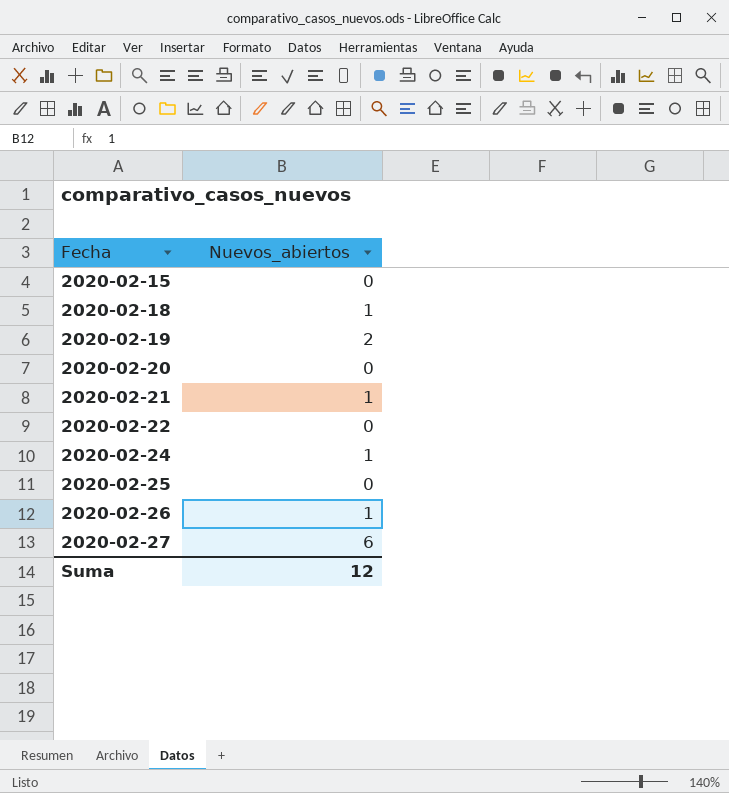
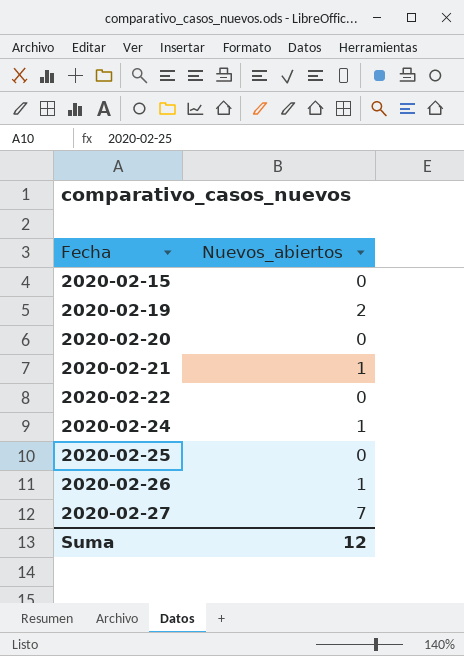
row 2020-02-18: 1 -> none
2020-02-27 | Nuevos_abiertos: 6 -> 7

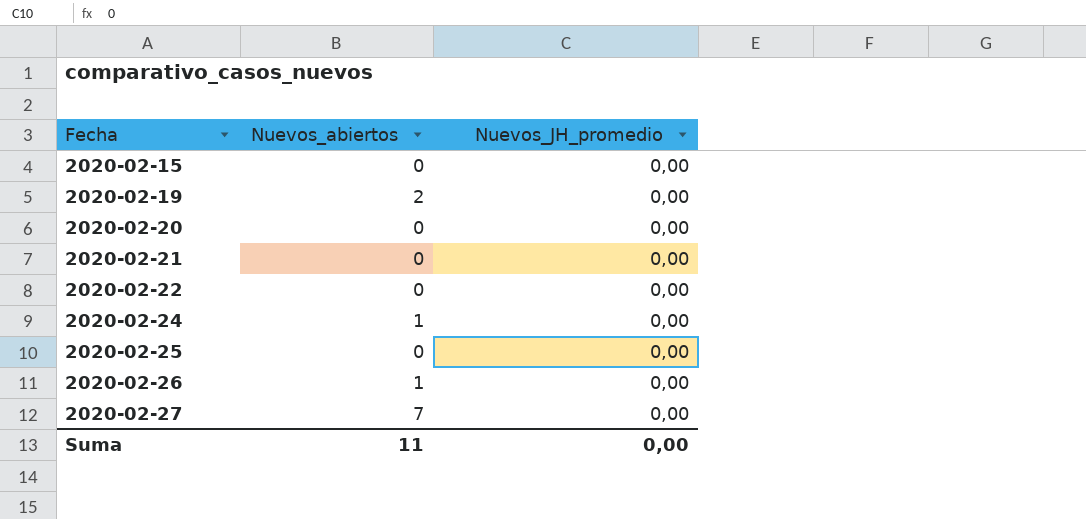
column Nuevos_JH_promedio | position: none -> 3
2020-02-21 | Nuevos_abiertos: 1 -> 0
Suma | Nuevos_abiertos: 12 -> 11

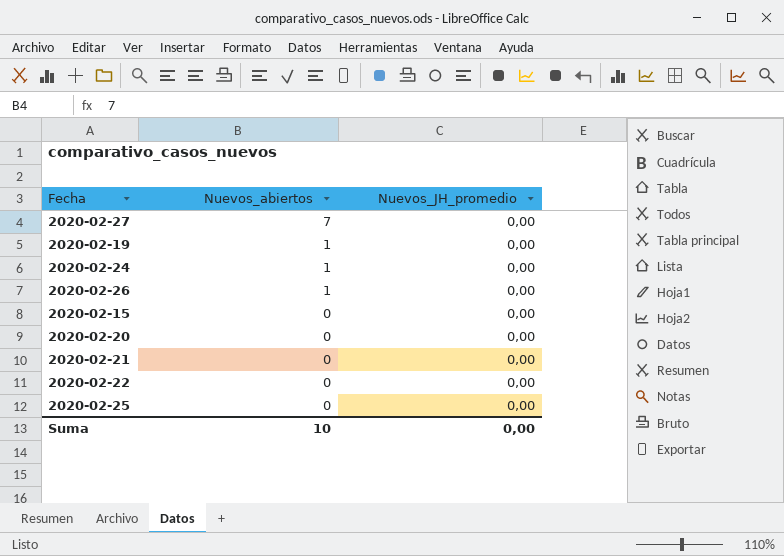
row order: Fecha ascending -> Nuevos_abiertos descending
2020-02-19 | Nuevos_abiertos: 2 -> 1
Suma | Nuevos_abiertos: 11 -> 10

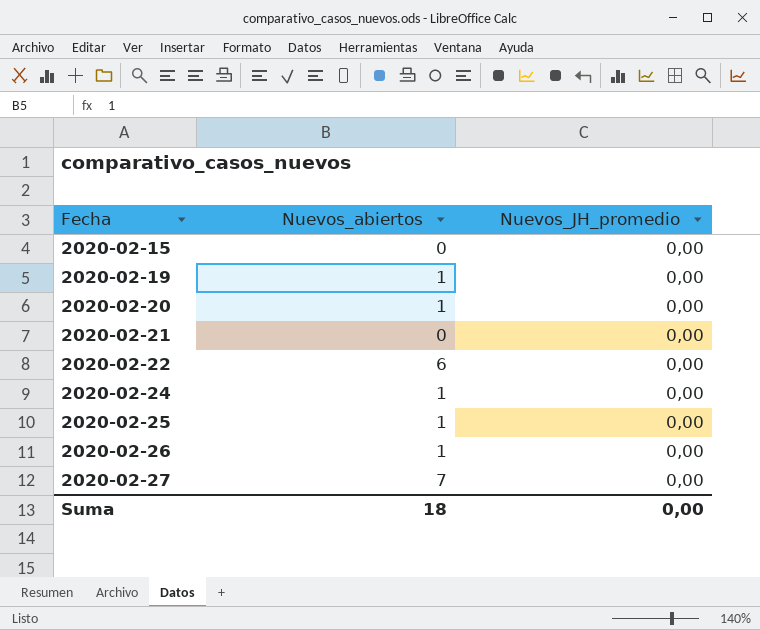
row order: Nuevos_abiertos descending -> Fecha ascending
2020-02-20 | Nuevos_abiertos: 0 -> 1
2020-02-22 | Nuevos_abiertos: 0 -> 6
2020-02-25 | Nuevos_abiertos: 0 -> 1
Suma | Nuevos_abiertos: 10 -> 18

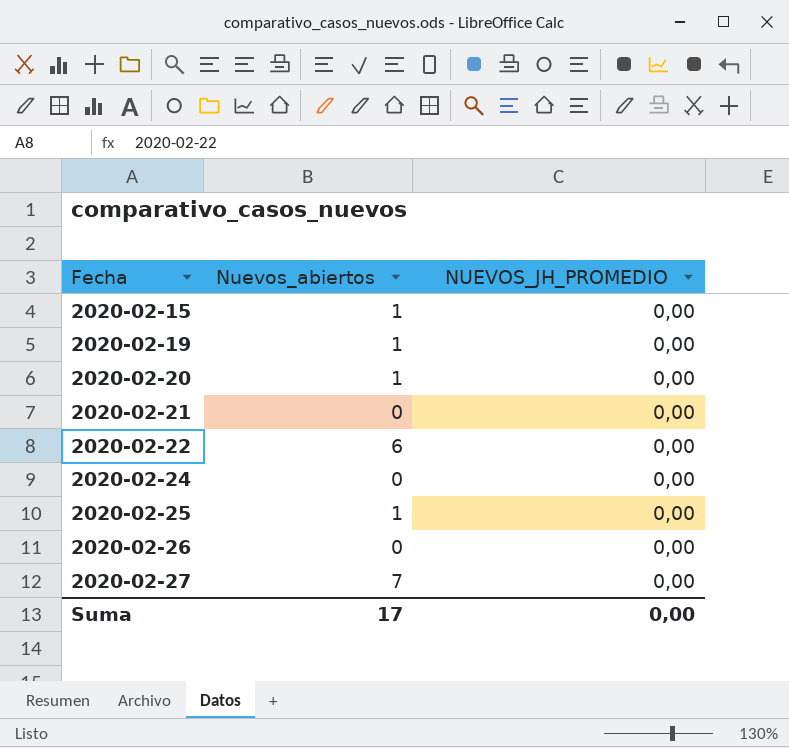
column name: Nuevos_JH_promedio -> NUEVOS_JH_PROMEDIO
2020-02-15 | Nuevos_abiertos: 0 -> 1
2020-02-24 | Nuevos_abiertos: 1 -> 0
2020-02-26 | Nuevos_abiertos: 1 -> 0
Suma | Nuevos_abiertos: 18 -> 17

